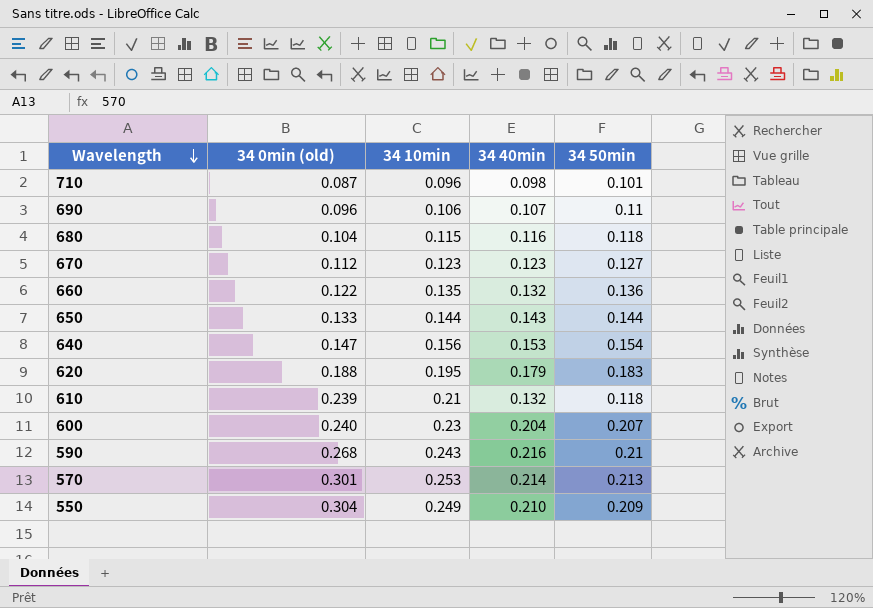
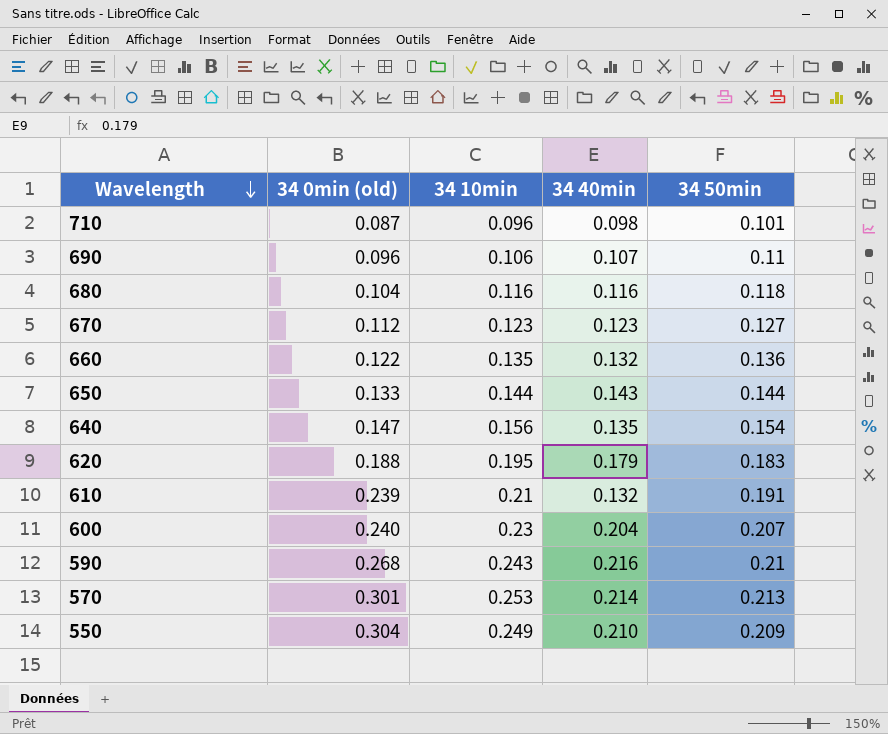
680 | 34 10min: 0.115 -> 0.116
640 | 34 40min: 0.153 -> 0.135
610 | 34 50min: 0.118 -> 0.191

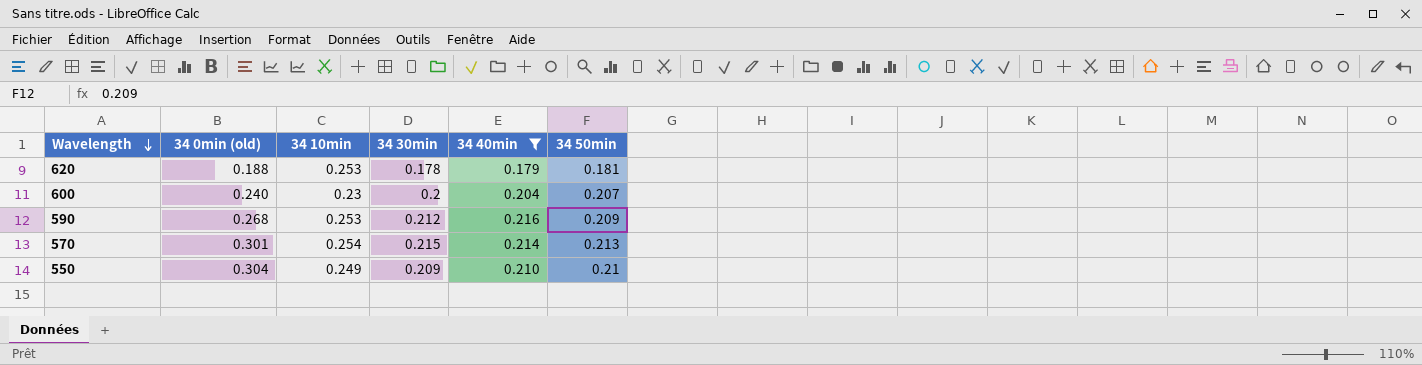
filter: none -> 34 40min >= 0.179
column 34 30min | position: none -> 4
620 | 34 10min: 0.195 -> 0.253
620 | 34 50min: 0.183 -> 0.181
590 | 34 10min: 0.243 -> 0.253
590 | 34 50min: 0.21 -> 0.209
570 | 34 10min: 0.253 -> 0.254
550 | 34 50min: 0.209 -> 0.21

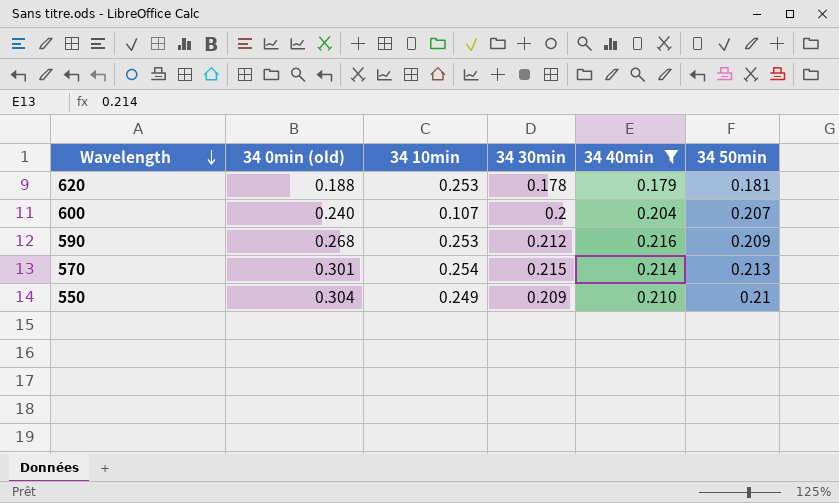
600 | 34 10min: 0.23 -> 0.107

